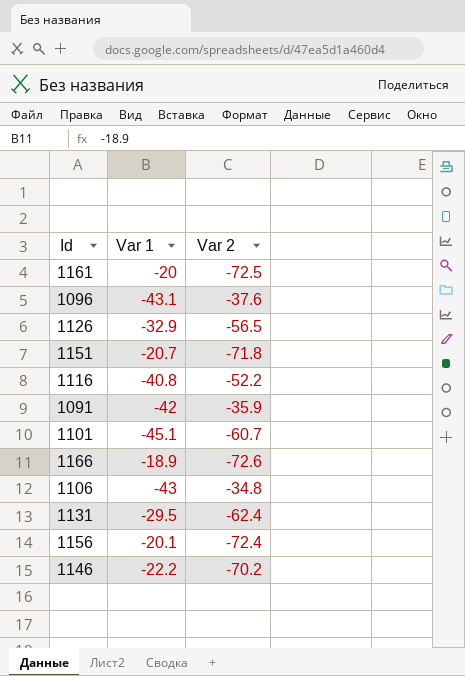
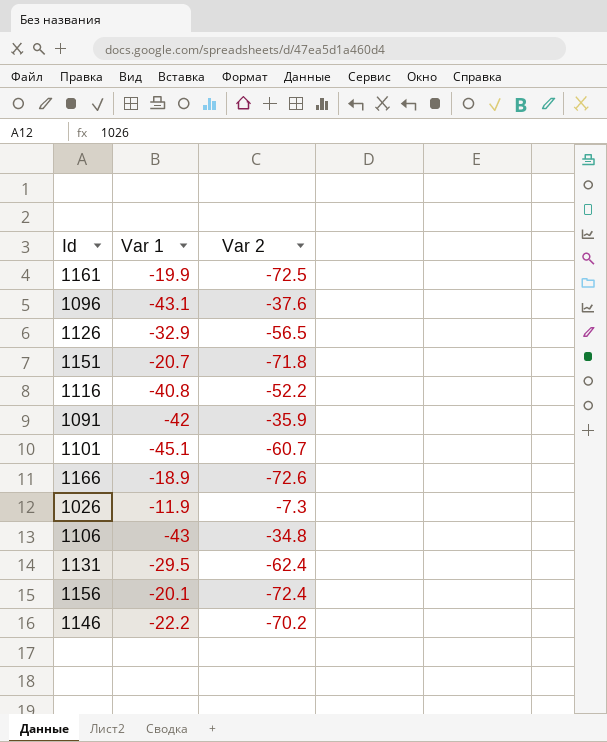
1161 | Var 1: -20 -> -19.9
row 1026: none -> -11.9 | -7.3

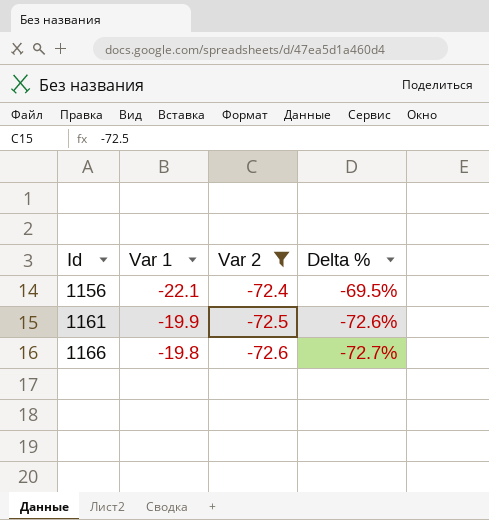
filter: none -> Var 2 <= -72.4
row order: none -> Id ascending
column Delta % | formula: none -> ([Var 1] - [Var 2]) / [Var 2]
1156 | Var 1: -20.1 -> -22.1
1166 | Var 1: -18.9 -> -19.8

